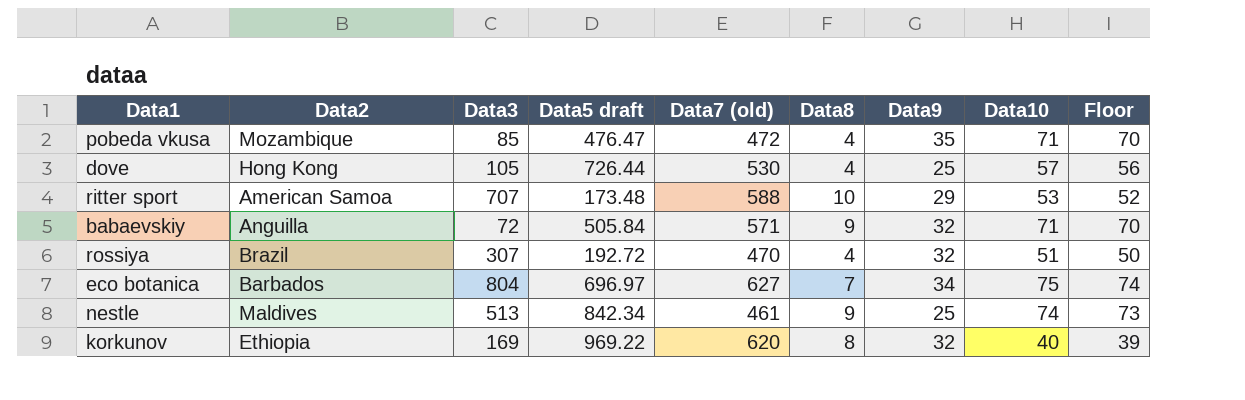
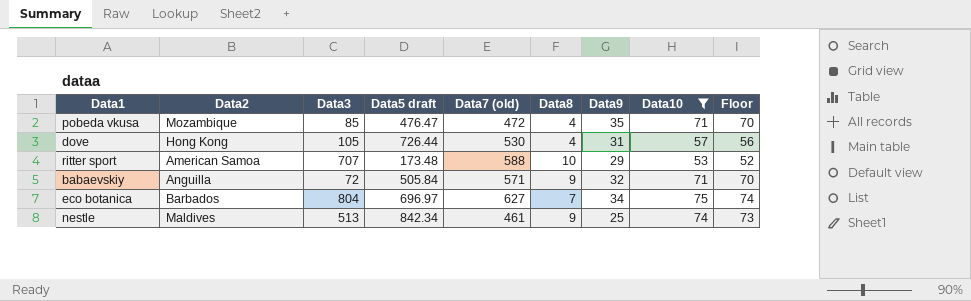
filter: none -> Data10 >= 53
dove | Data9: 25 -> 31

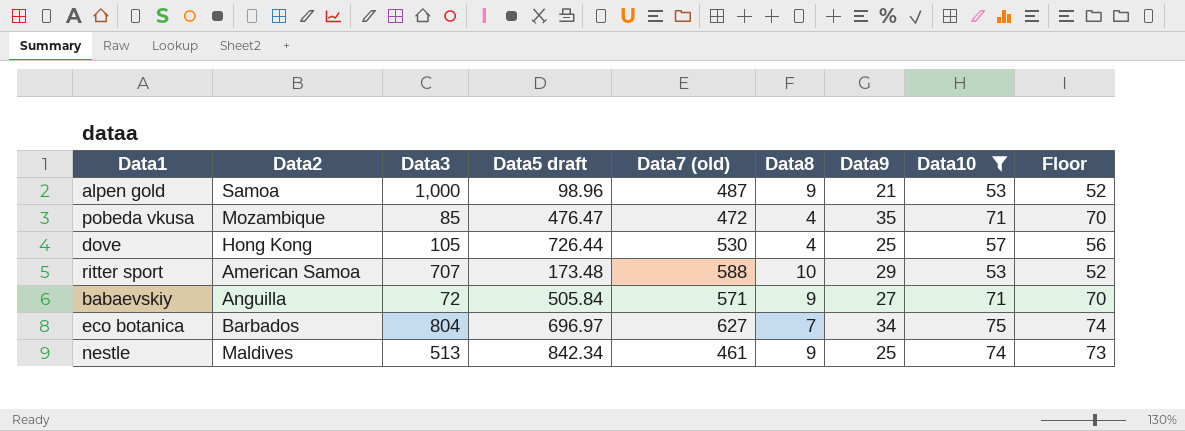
row alpen gold: none -> Samoa | 1,000 | 98.96 | 487 | 9 | 21 | 53 | 52
dove | Data9: 31 -> 25
babaevskiy | Data9: 32 -> 27

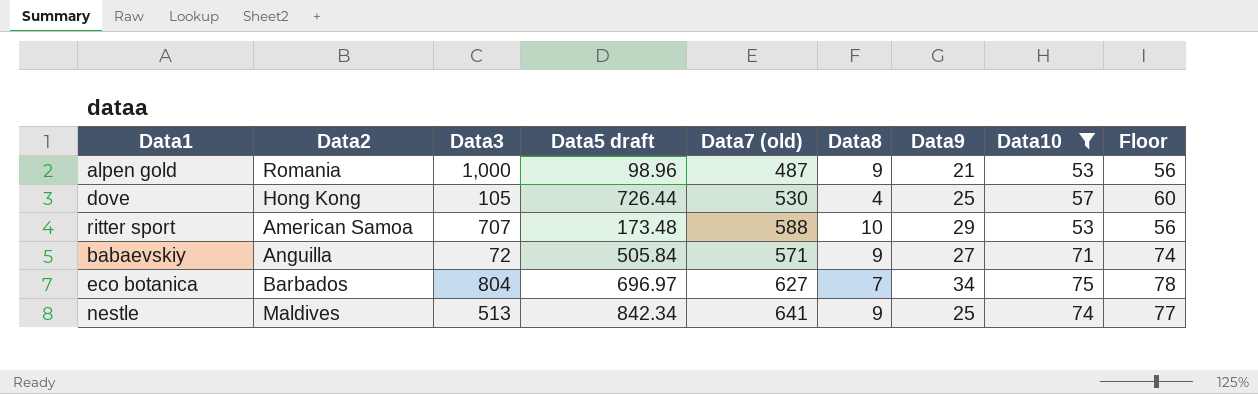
column Floor | formula: [Data10] - 1 -> [Data10] + 3
row pobeda vkusa: Mozambique | 85 | 476.47 | 472 | 4 | 35 | 71 | 70 -> none
alpen gold | Data2: Samoa -> Romania
nestle | Data7 (old): 461 -> 641

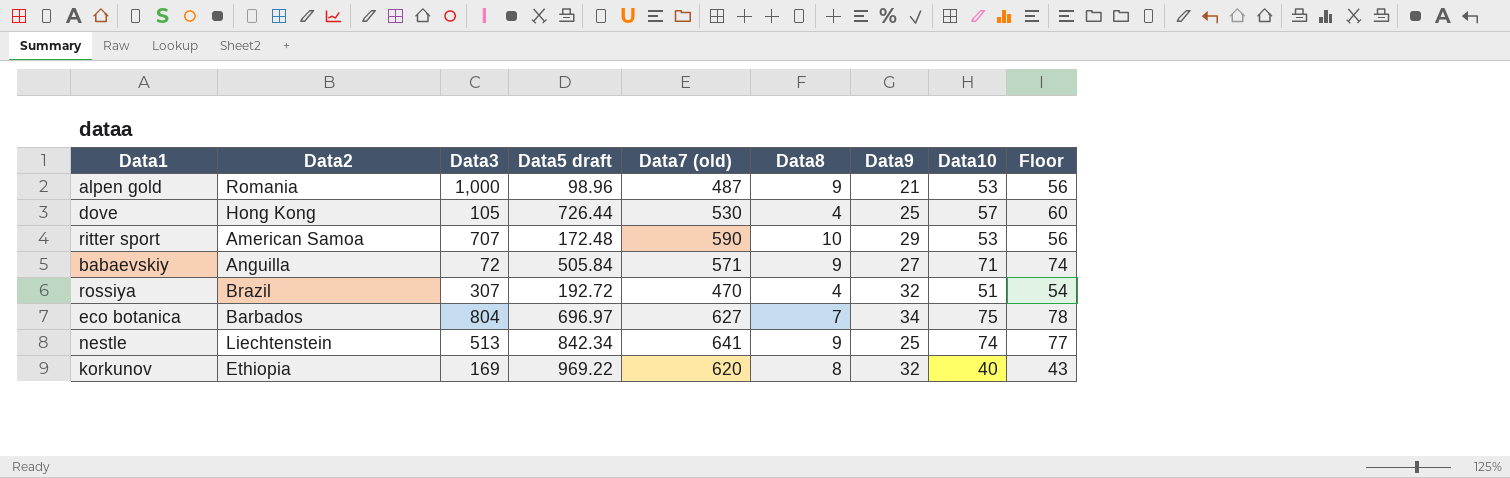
filter: Data10 >= 53 -> none
ritter sport | Data5 draft: 173.48 -> 172.48
ritter sport | Data7 (old): 588 -> 590
nestle | Data2: Maldives -> Liechtenstein

